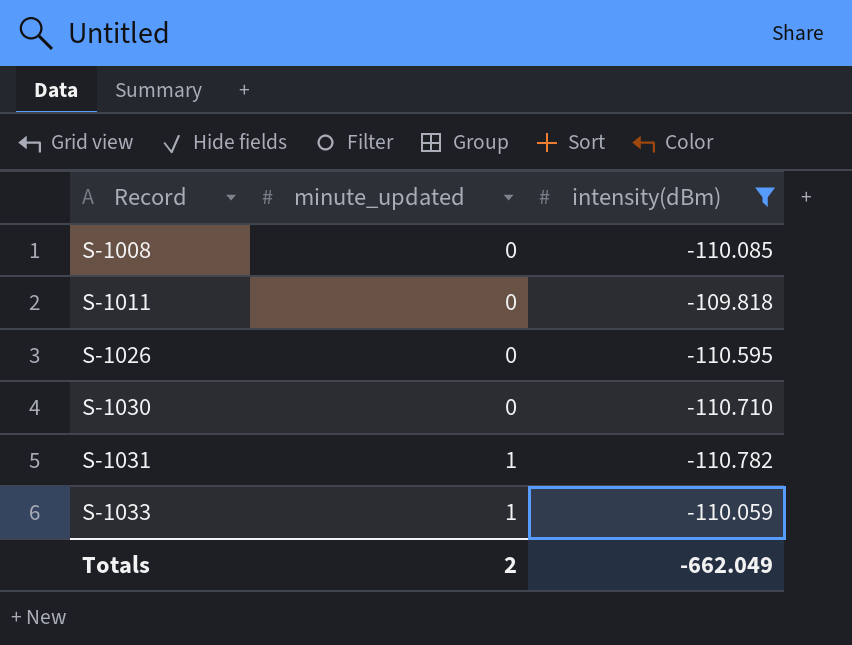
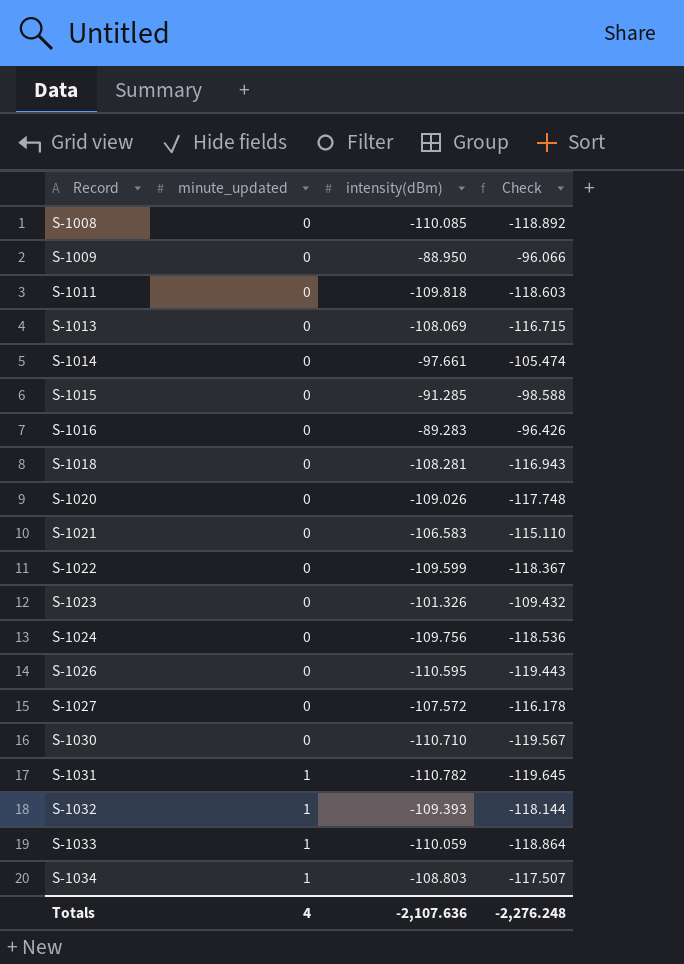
filter: intensity(dBm) <= -109.818 -> none
column Check | formula: none -> [intensity(dBm)] * 1.08
Totals | minute_updated: 2 -> 4
Totals | intensity(dBm): -662.049 -> -2,107.636

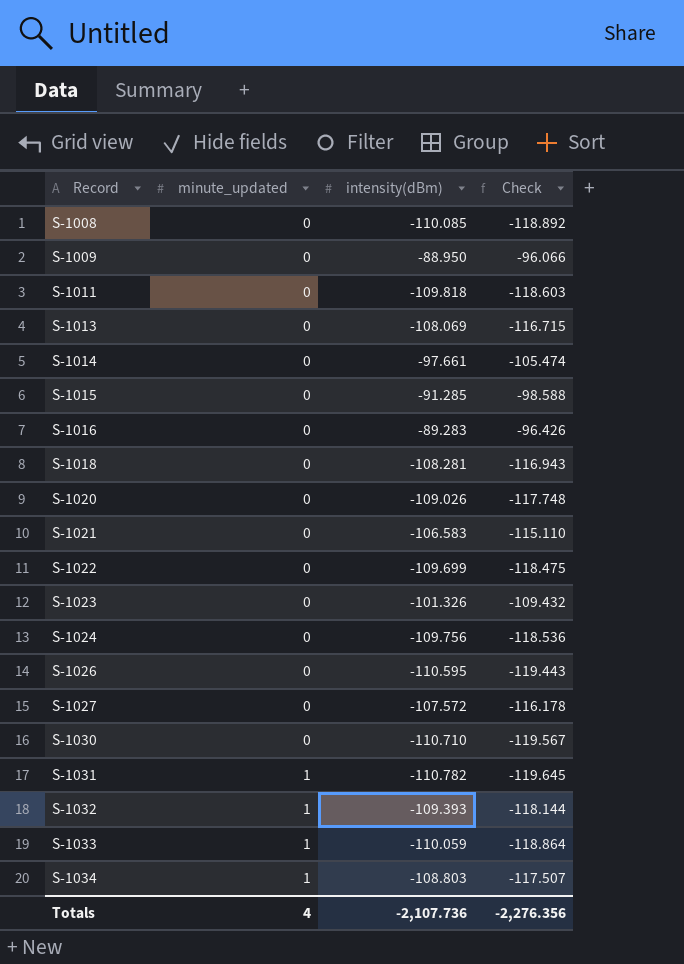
S-1022 | intensity(dBm): -109.599 -> -109.699
S-1022 | Check: -118.367 -> -118.475
Totals | intensity(dBm): -2,107.636 -> -2,107.736
Totals | Check: -2,276.248 -> -2,276.356

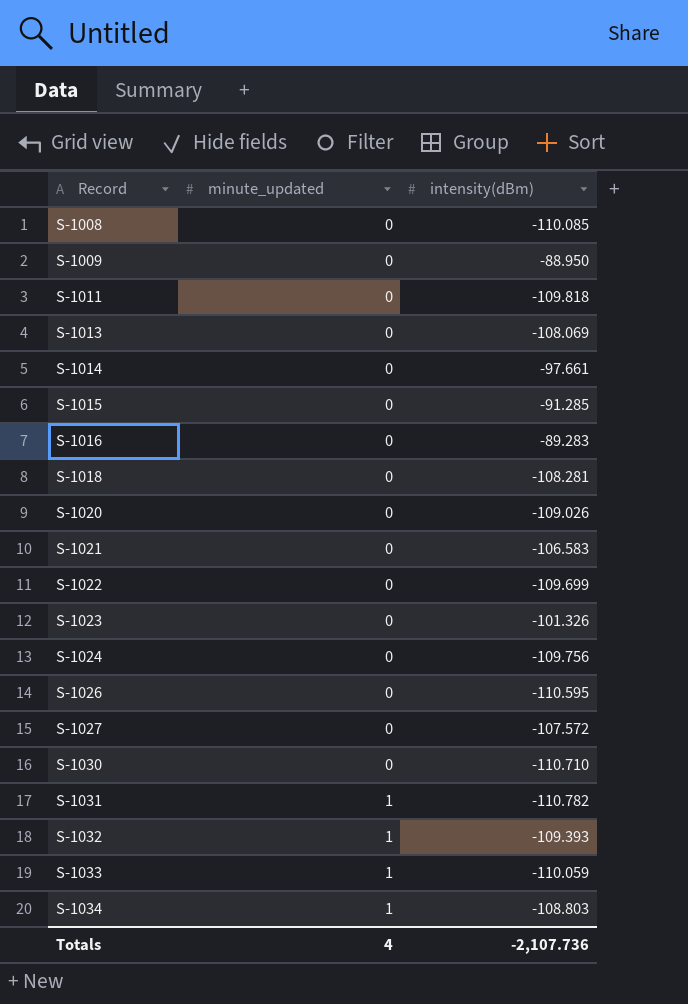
column Check | formula: [intensity(dBm)] * 1.08 -> none

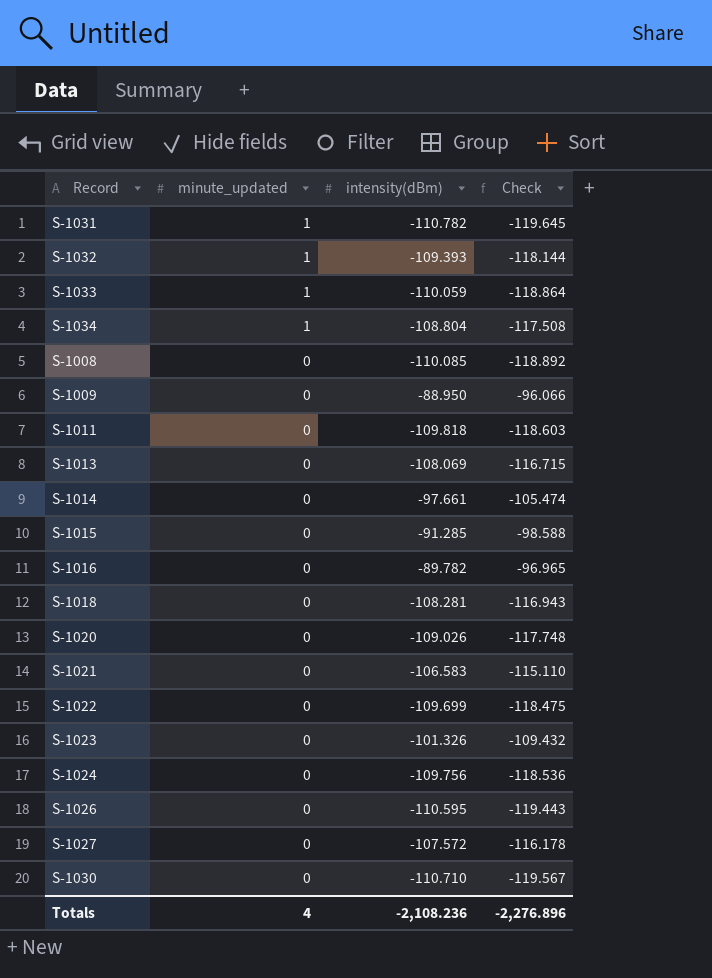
row order: Record ascending -> minute_updated descending
column Check | formula: none -> [intensity(dBm)] * 1.08
S-1034 | intensity(dBm): -108.803 -> -108.804
S-1016 | intensity(dBm): -89.283 -> -89.782
Totals | intensity(dBm): -2,107.736 -> -2,108.236

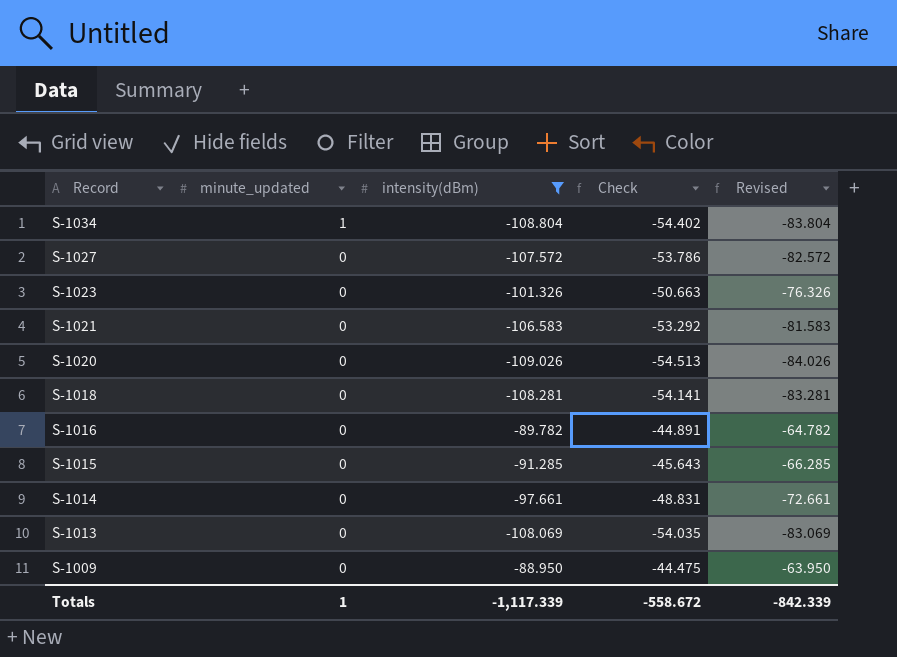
filter: none -> intensity(dBm) >= -109.026
row order: minute_updated descending -> Record descending
column Check | formula: [intensity(dBm)] * 1.08 -> [intensity(dBm)] * 0.5
column Revised | formula: none -> [intensity(dBm)] + 25
Totals | minute_updated: 4 -> 1
Totals | intensity(dBm): -2,108.236 -> -1,117.339
Totals | Check: -2,276.896 -> -558.672

